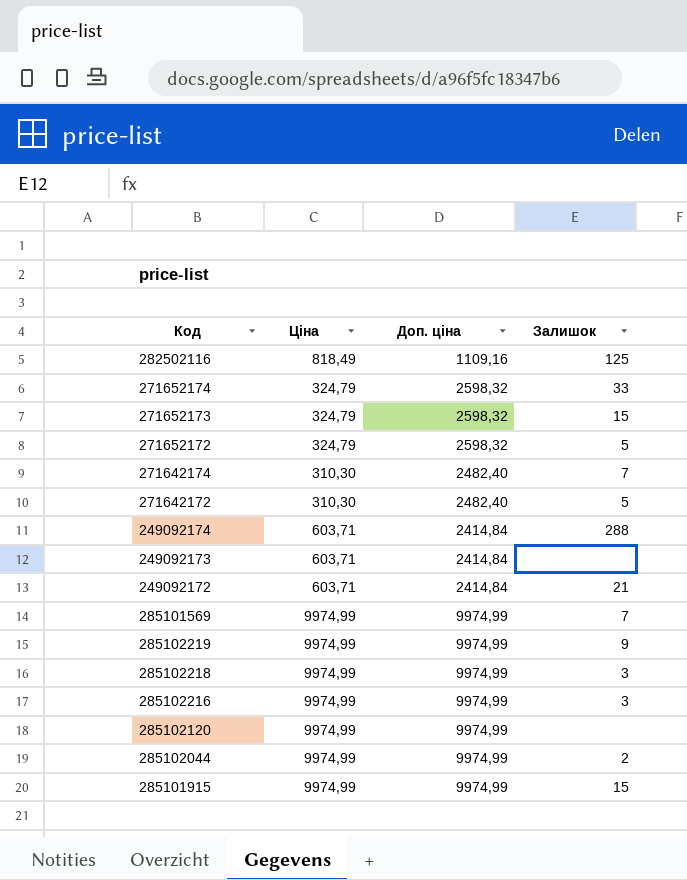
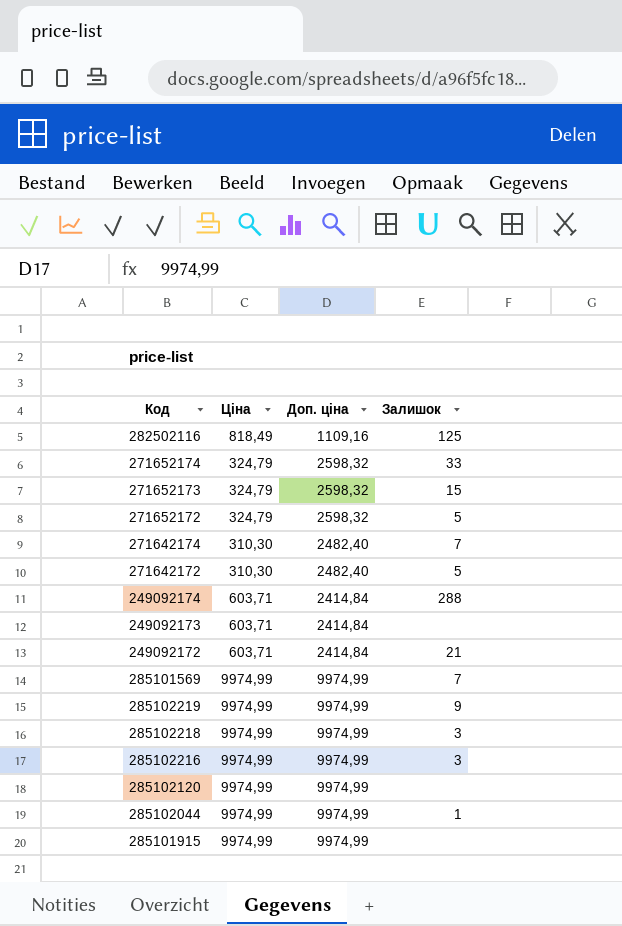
285102044 | Залишок: 2 -> 1
285101915 | Залишок: 15 -> none

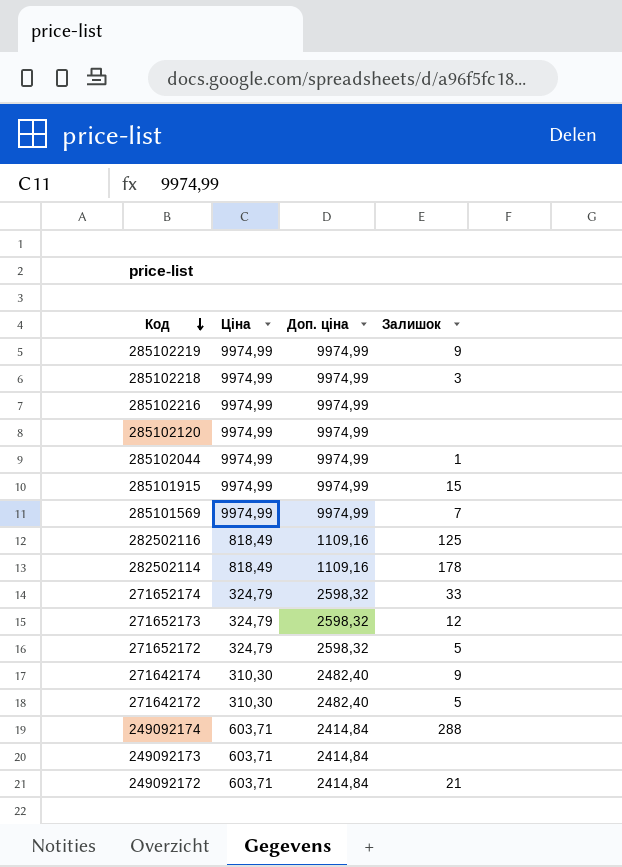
row order: none -> Код descending
285102216 | Залишок: 3 -> none
285101915 | Залишок: none -> 15
row 282502114: none -> 818,49 | 1109,16 | 178
271652173 | Залишок: 15 -> 12
271642174 | Залишок: 7 -> 9

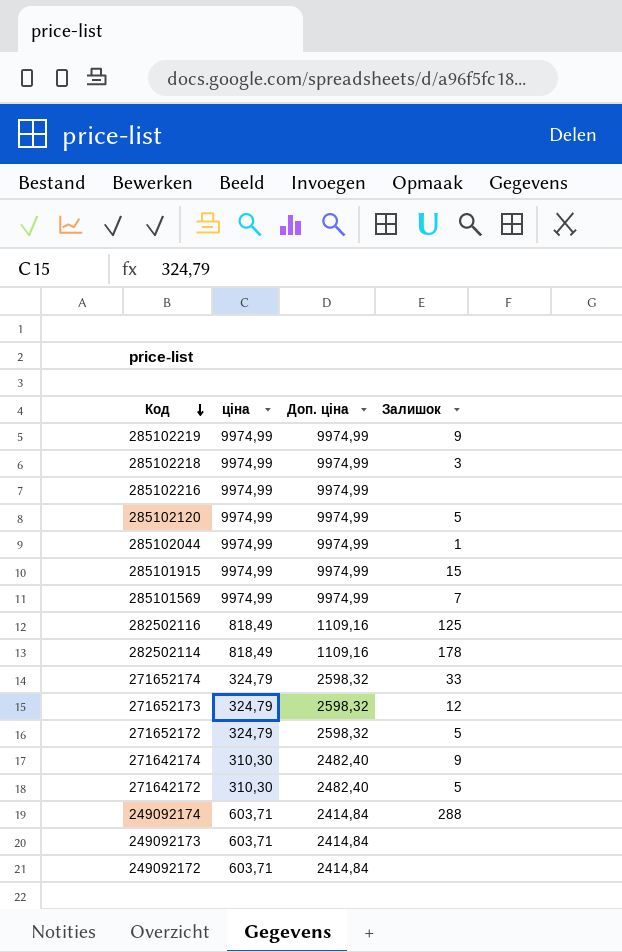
column name: Ціна -> ціна
285102120 | Залишок: none -> 5
249092172 | Залишок: 21 -> none

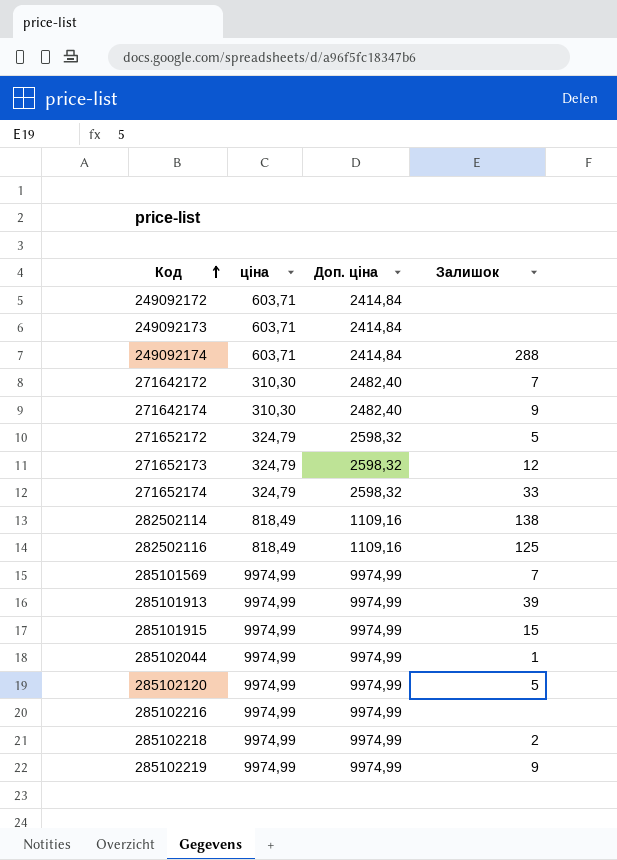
row order: Код descending -> Код ascending
271642172 | Залишок: 5 -> 7
282502114 | Залишок: 178 -> 138
row 285101913: none -> 9974,99 | 9974,99 | 39
285102218 | Залишок: 3 -> 2

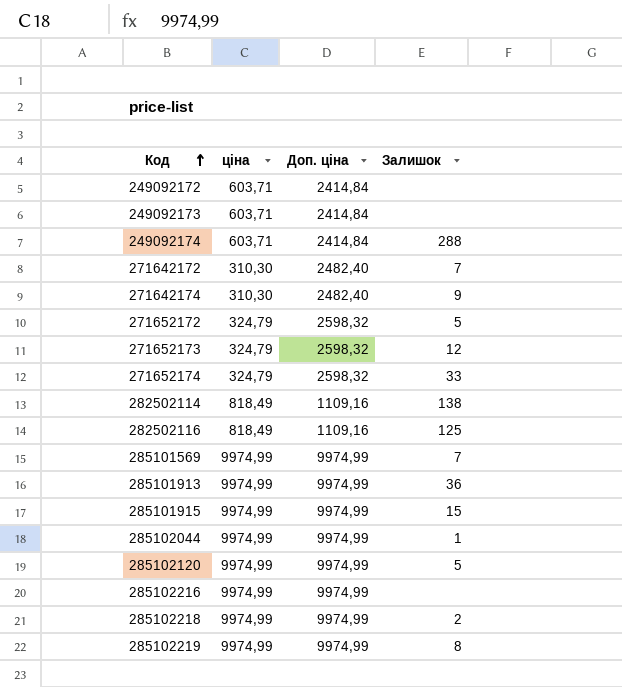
285101913 | Залишок: 39 -> 36
285102219 | Залишок: 9 -> 8

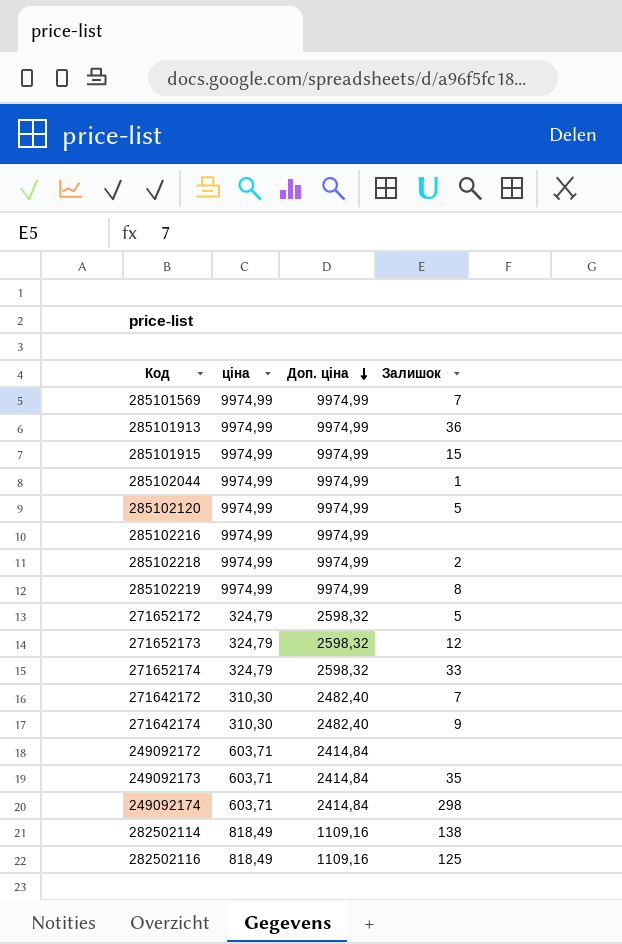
row order: Код ascending -> Доп. ціна descending
249092173 | Залишок: none -> 35
249092174 | Залишок: 288 -> 298

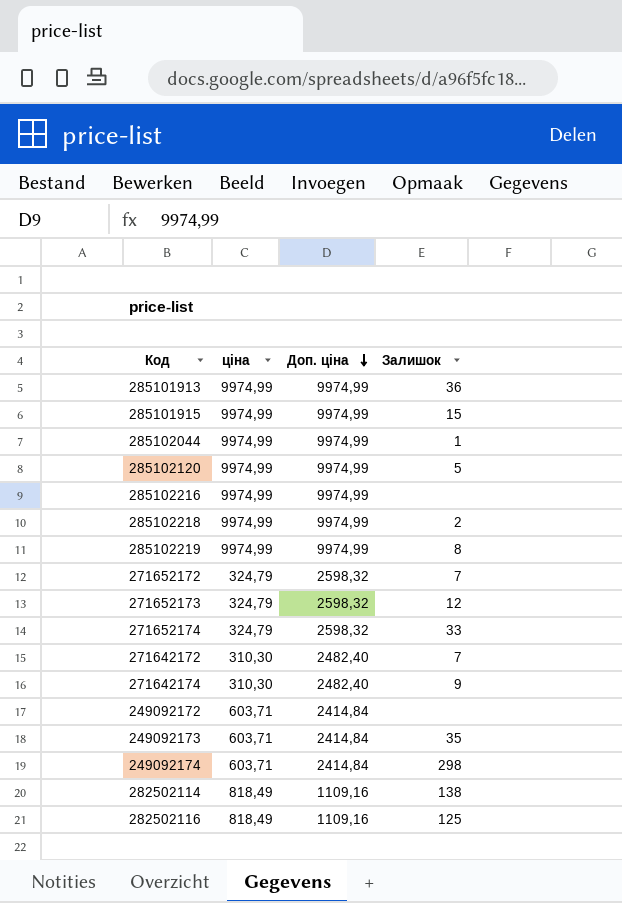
row 285101569: 9974,99 | 9974,99 | 7 -> none
271652172 | Залишок: 5 -> 7

